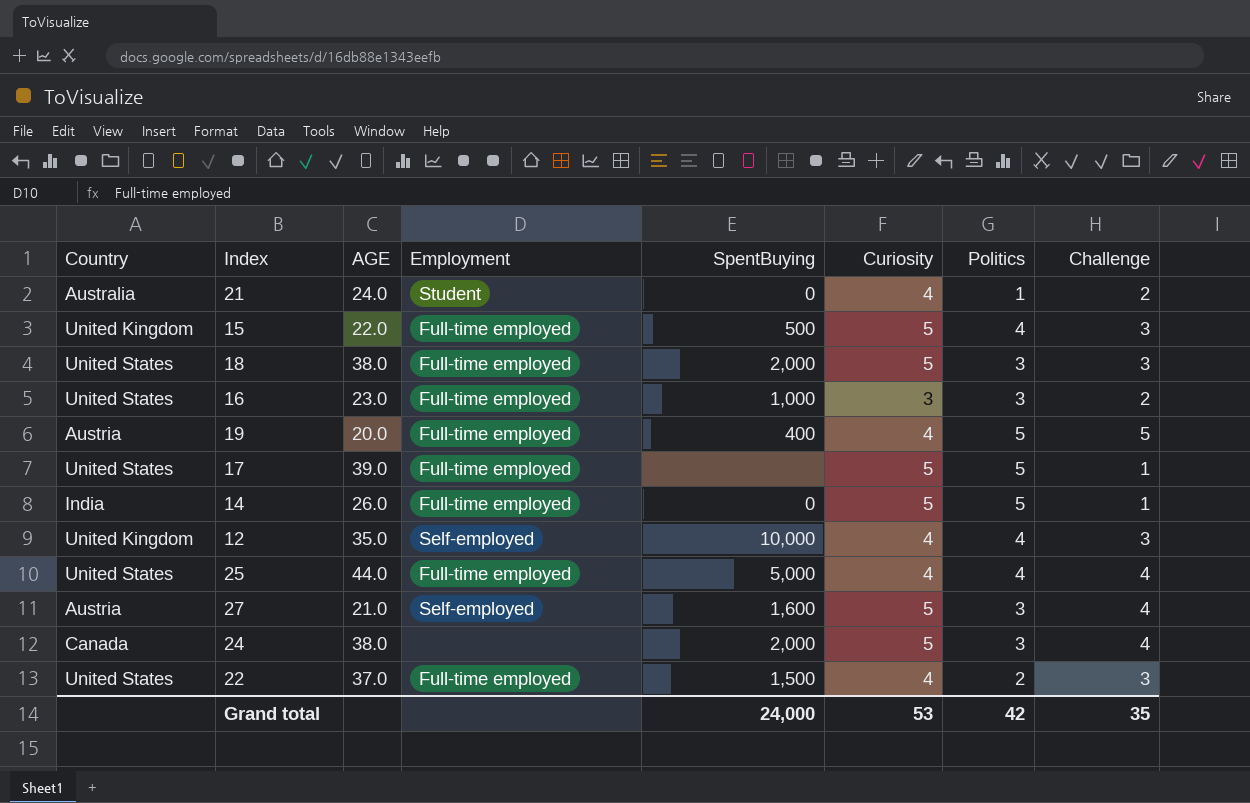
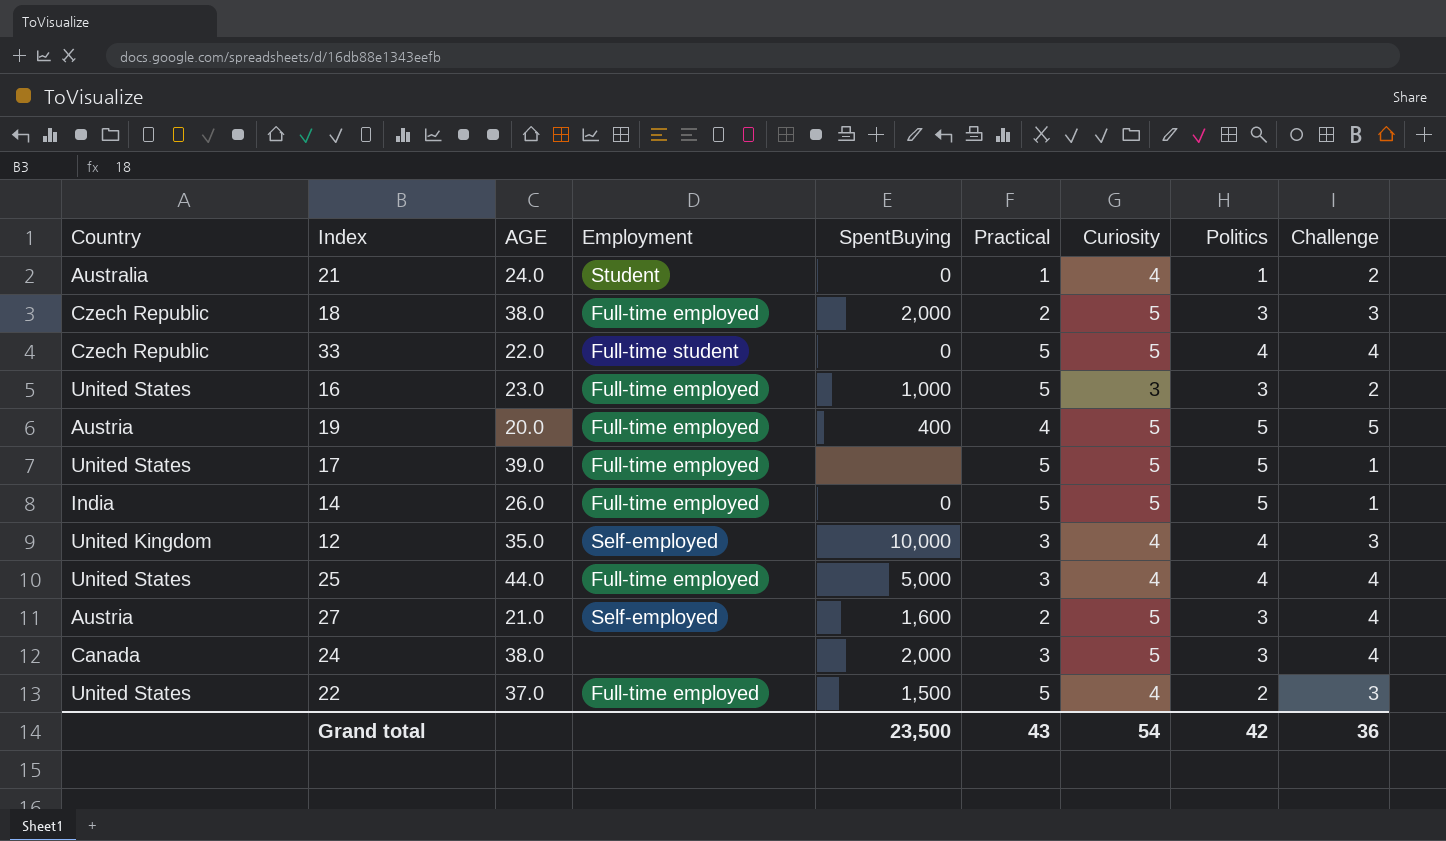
column Practical | position: none -> 6
row 15: United Kingdom | 22.0 | Full-time employed | 500 | 5 | 4 | 3 -> none
18 | Country: United States -> Czech Republic
row 33: none -> Czech Republic | 22.0 | Full-time student | 0 | 5 | 5 | 4 | 4
19 | Curiosity: 4 -> 5
Grand total | SpentBuying: 24,000 -> 23,500
Grand total | Curiosity: 53 -> 54
Grand total | Challenge: 35 -> 36

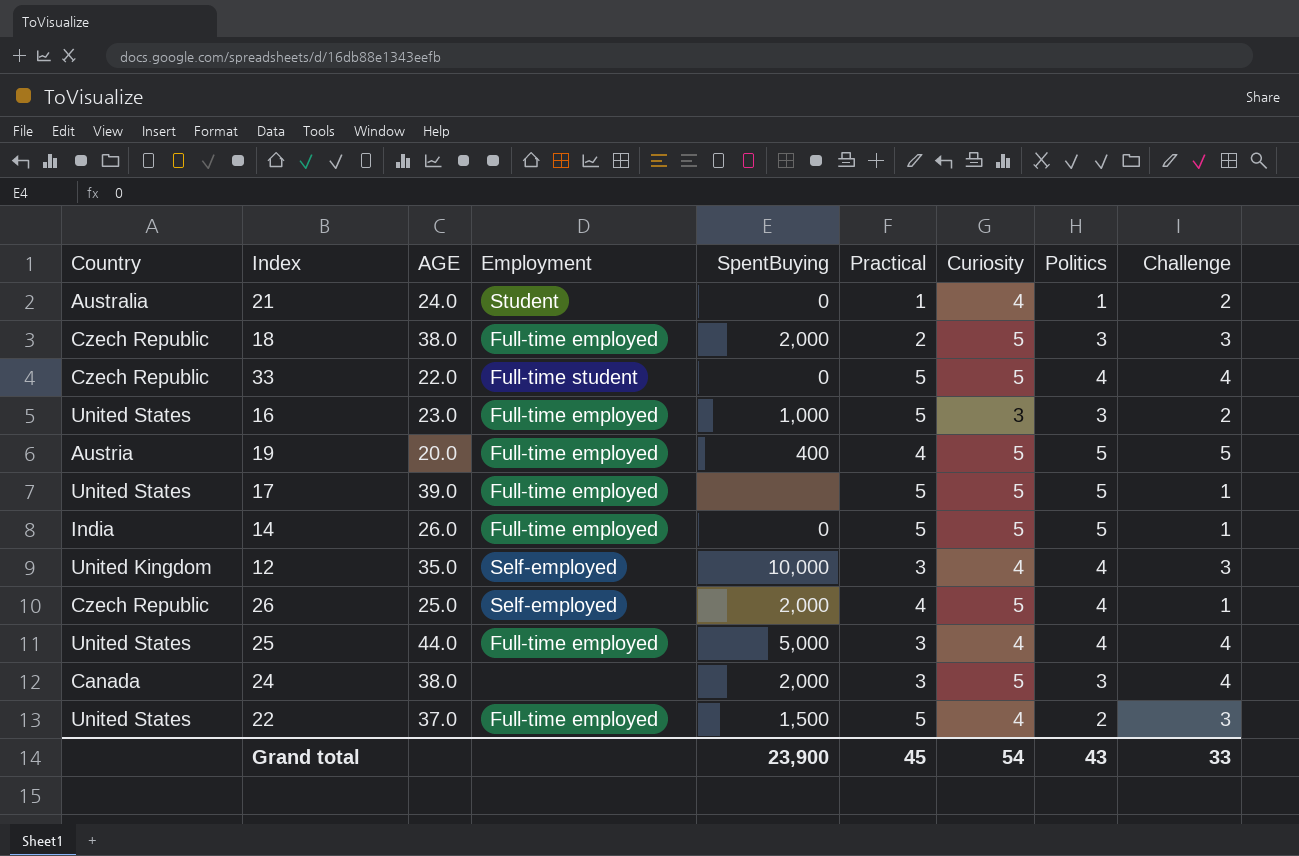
row 27: Austria | 21.0 | Self-employed | 1,600 | 2 | 5 | 3 | 4 -> none
row 26: none -> Czech Republic | 25.0 | Self-employed | 2,000 | 4 | 5 | 4 | 1
Grand total | SpentBuying: 23,500 -> 23,900
Grand total | Practical: 43 -> 45
Grand total | Politics: 42 -> 43
Grand total | Challenge: 36 -> 33

